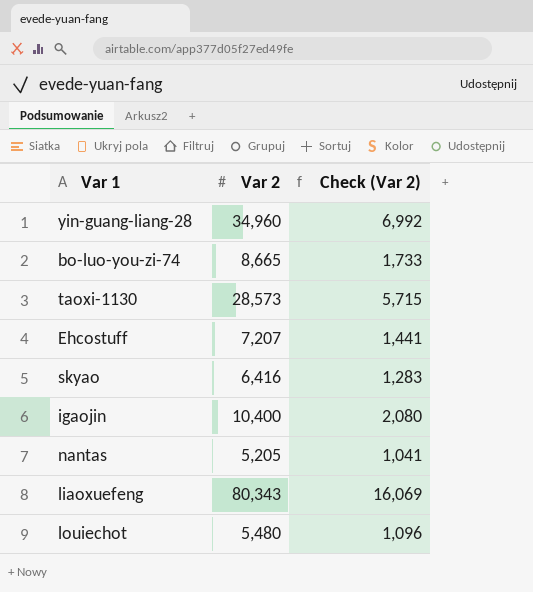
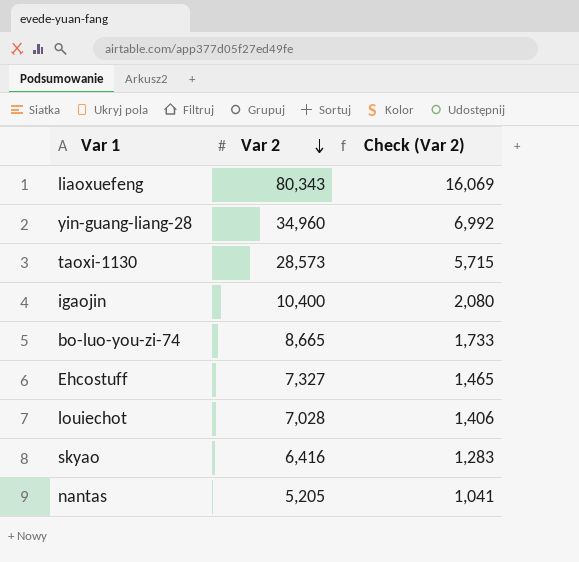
row order: none -> Var 2 descending
Ehcostuff | Var 2: 7,207 -> 7,327
Ehcostuff | Check (Var 2): 1,441 -> 1,465
louiechot | Var 2: 5,480 -> 7,028
louiechot | Check (Var 2): 1,096 -> 1,406

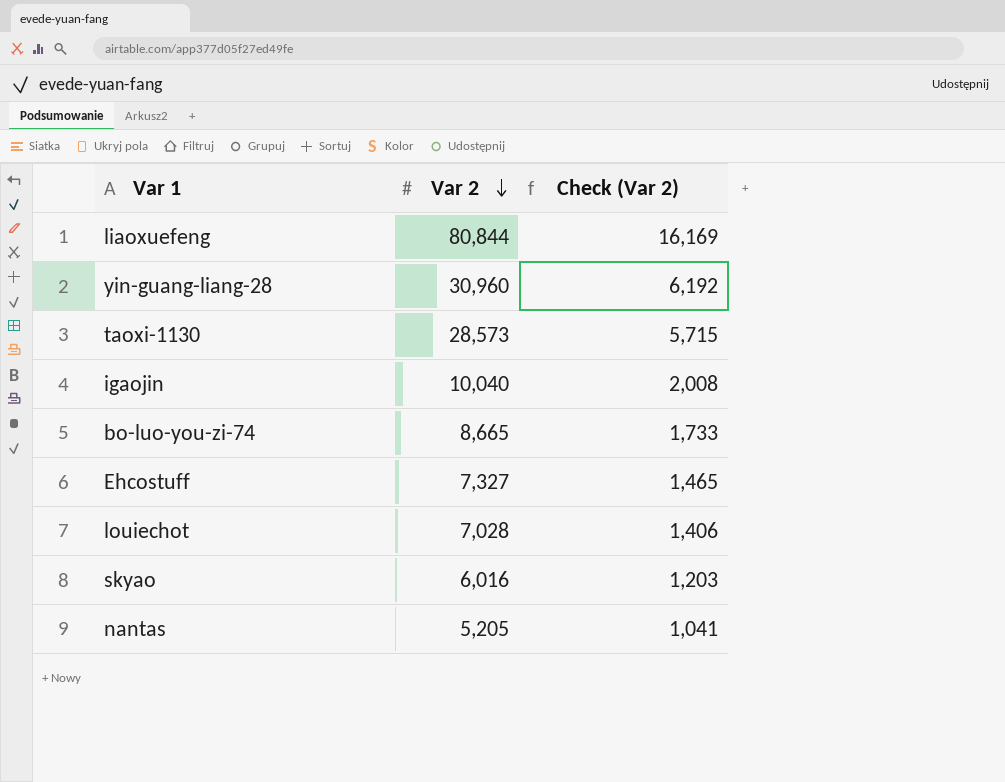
liaoxuefeng | Var 2: 80,343 -> 80,844
liaoxuefeng | Check (Var 2): 16,069 -> 16,169
yin-guang-liang-28 | Var 2: 34,960 -> 30,960
yin-guang-liang-28 | Check (Var 2): 6,992 -> 6,192
igaojin | Var 2: 10,400 -> 10,040
igaojin | Check (Var 2): 2,080 -> 2,008
skyao | Var 2: 6,416 -> 6,016
skyao | Check (Var 2): 1,283 -> 1,203

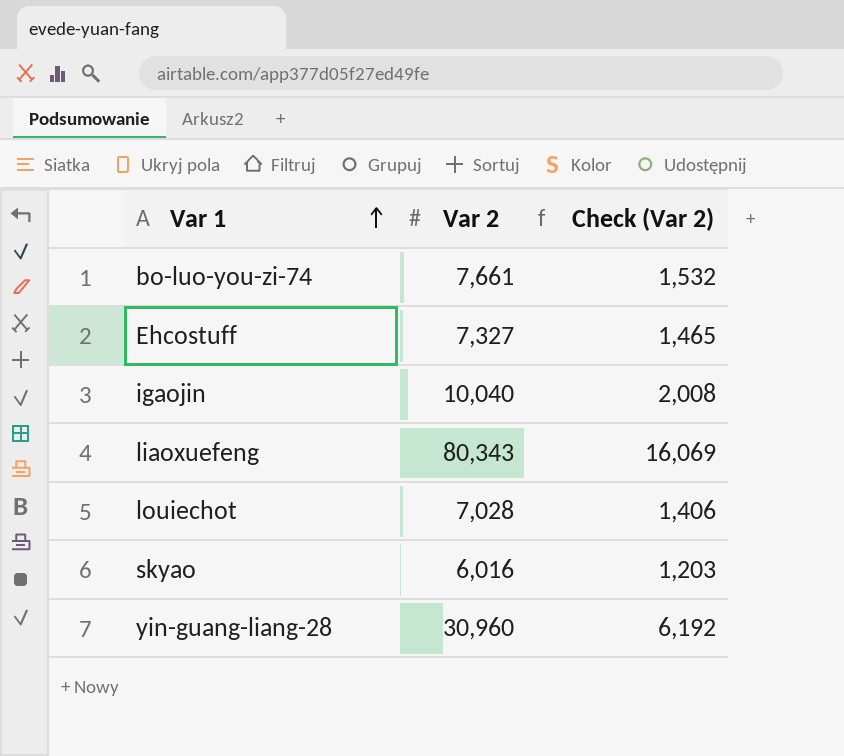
row order: Var 2 descending -> Var 1 ascending
row taoxi-1130: 28,573 | 5,715 -> none
row nantas: 5,205 | 1,041 -> none
bo-luo-you-zi-74 | Var 2: 8,665 -> 7,661
bo-luo-you-zi-74 | Check (Var 2): 1,733 -> 1,532
liaoxuefeng | Var 2: 80,844 -> 80,343
liaoxuefeng | Check (Var 2): 16,169 -> 16,069

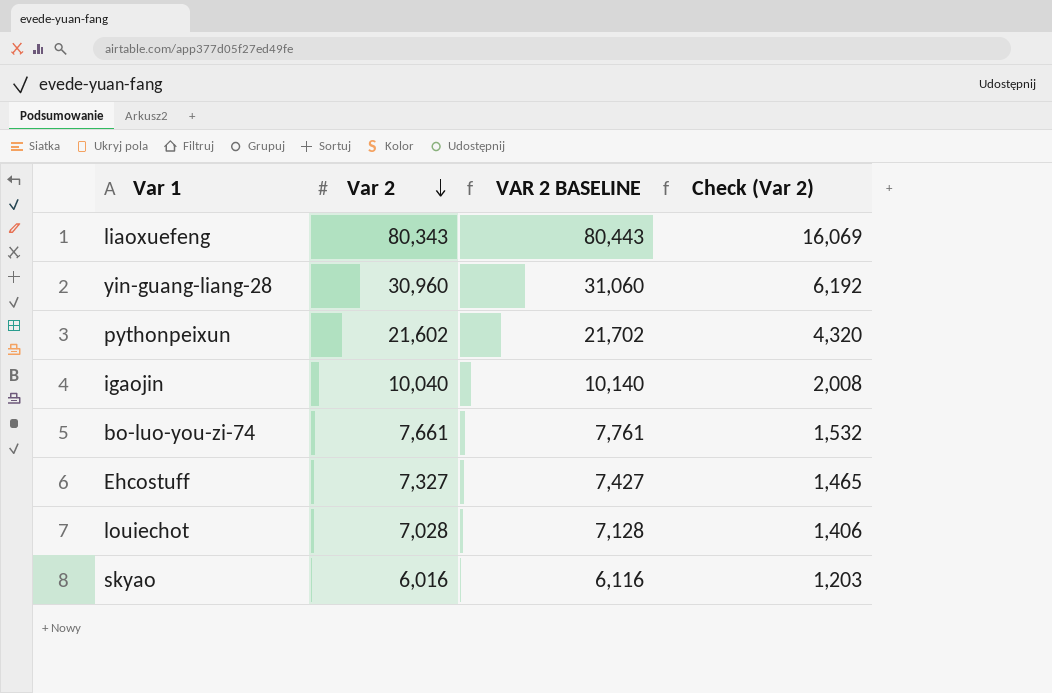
row order: Var 1 ascending -> Var 2 descending
column VAR 2 BASELINE | formula: none -> [Var 2] + 100
row pythonpeixun: none -> 21,602 | 21,702 | 4,320

